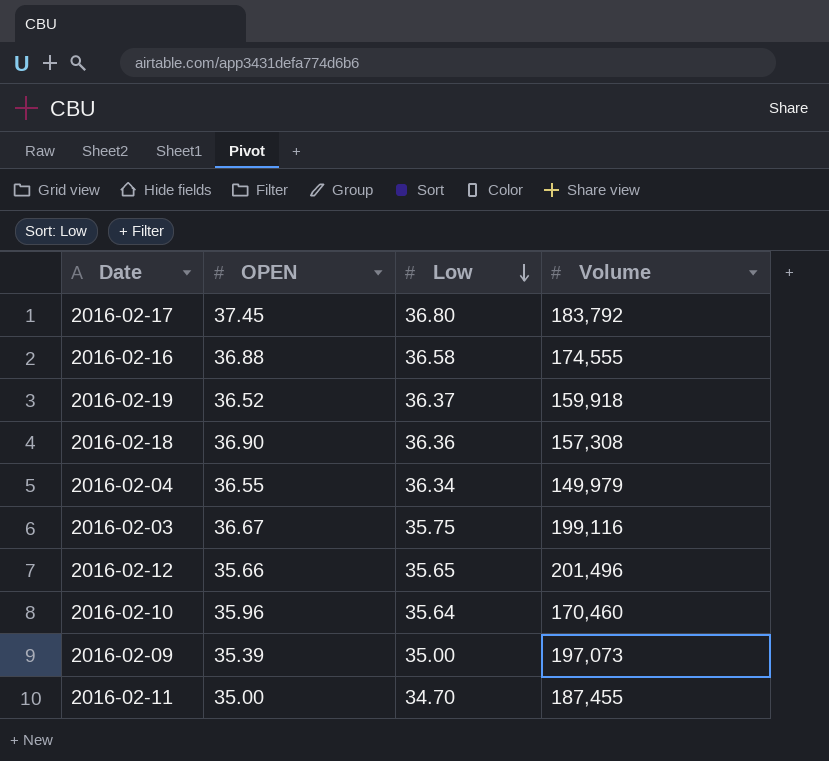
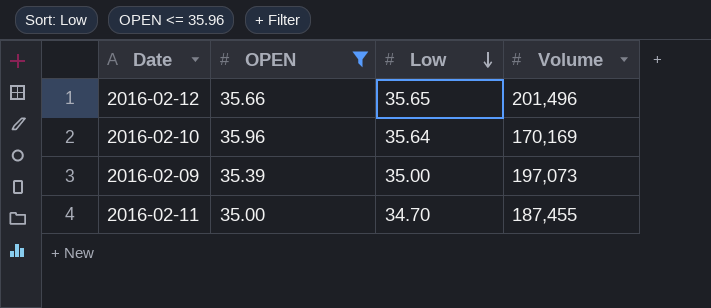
filter: none -> OPEN <= 35.96
2016-02-10 | Volume: 170,460 -> 170,169

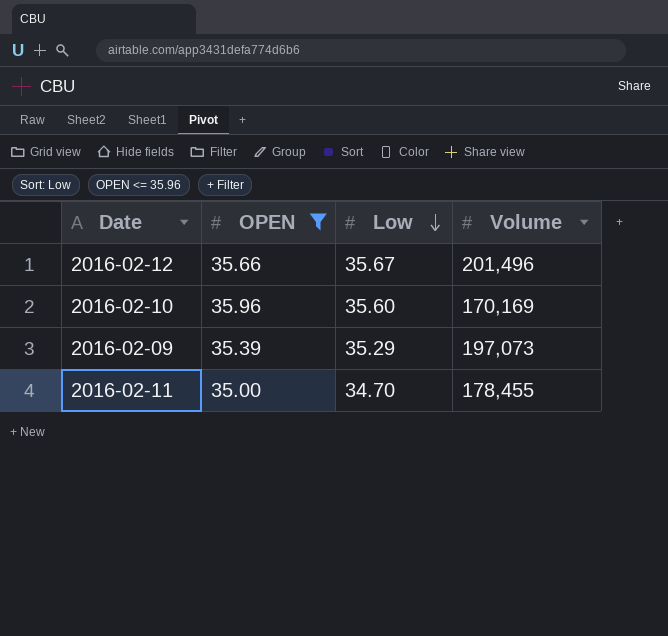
2016-02-12 | Low: 35.65 -> 35.67
2016-02-10 | Low: 35.64 -> 35.60
2016-02-09 | Low: 35.00 -> 35.29
2016-02-11 | Volume: 187,455 -> 178,455

